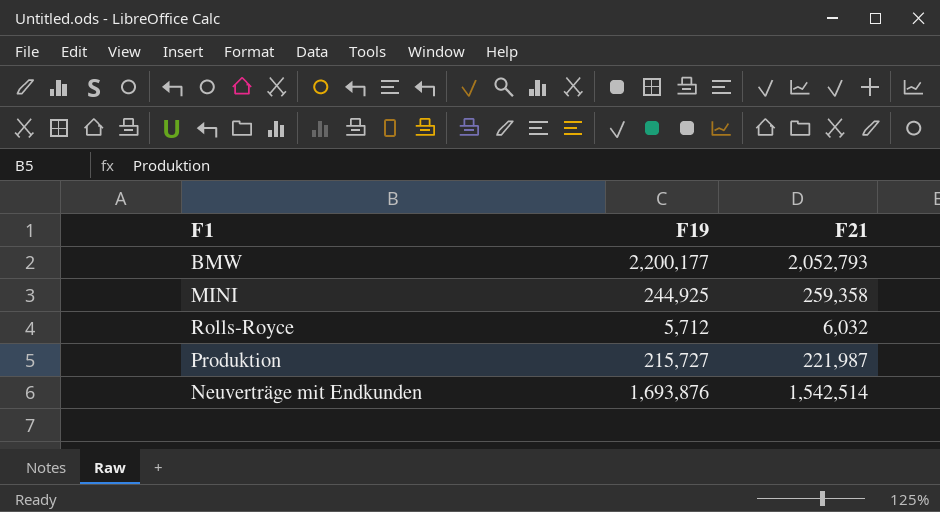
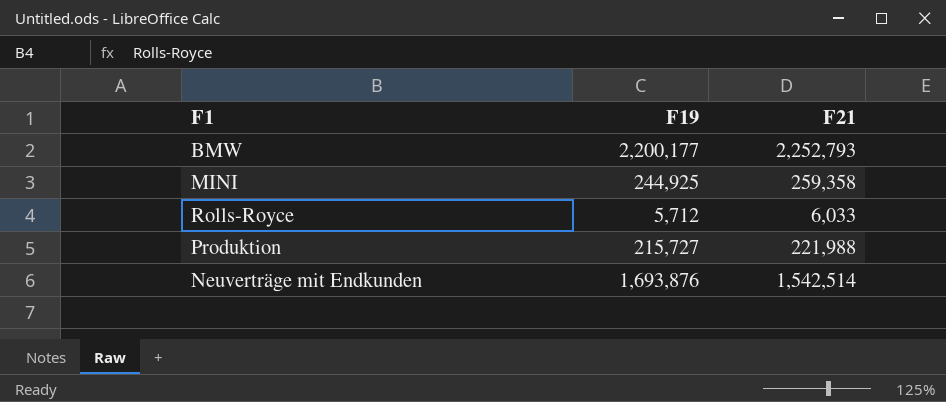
BMW | F21: 2,052,793 -> 2,252,793
Rolls-Royce | F21: 6,032 -> 6,033
Produktion | F21: 221,987 -> 221,988

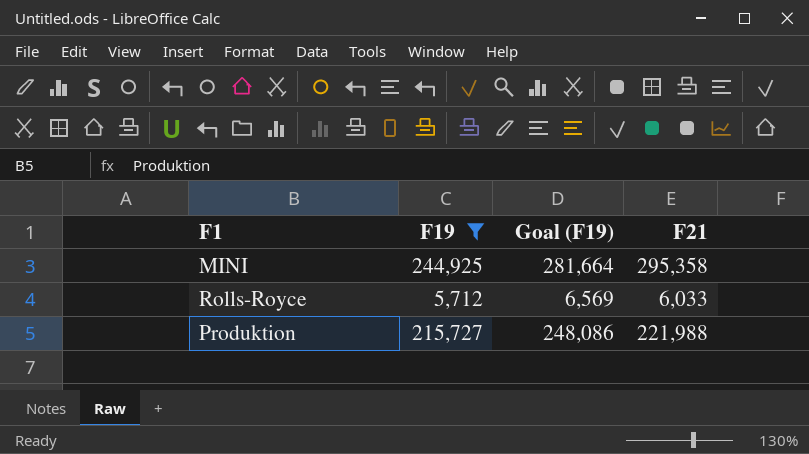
filter: none -> F19 <= 244,925
column Goal (F19) | formula: none -> [F19] * 1.15
MINI | F21: 259,358 -> 295,358

